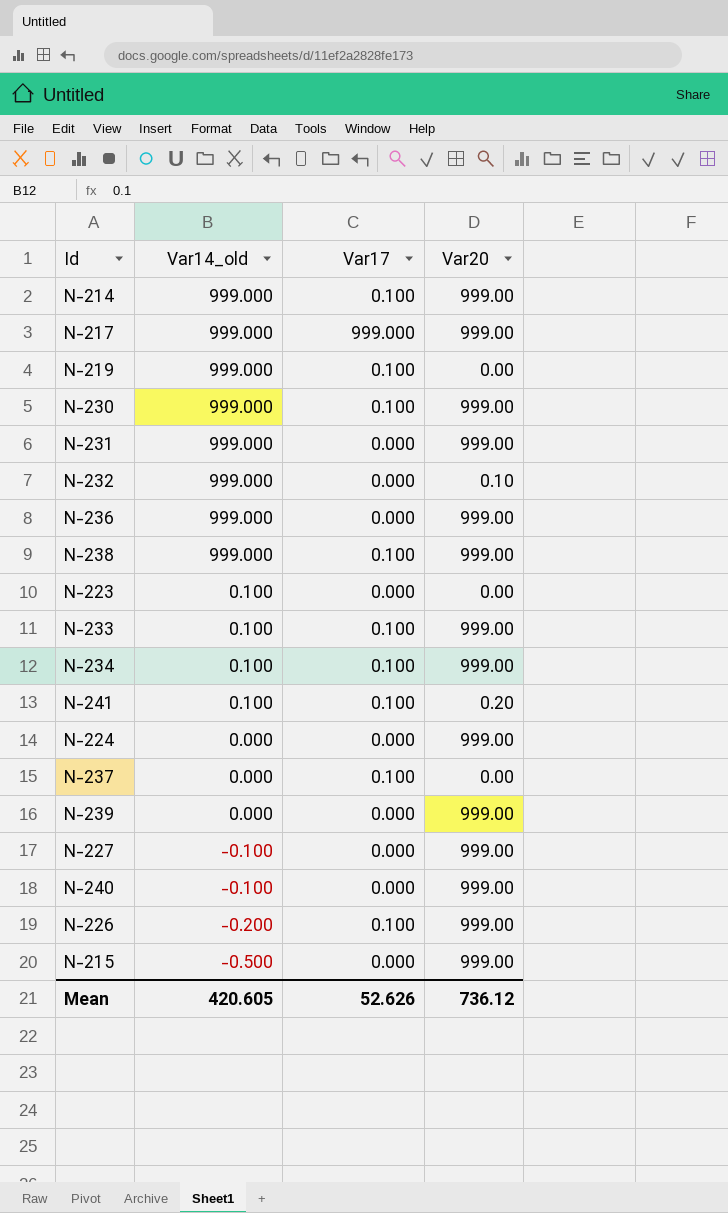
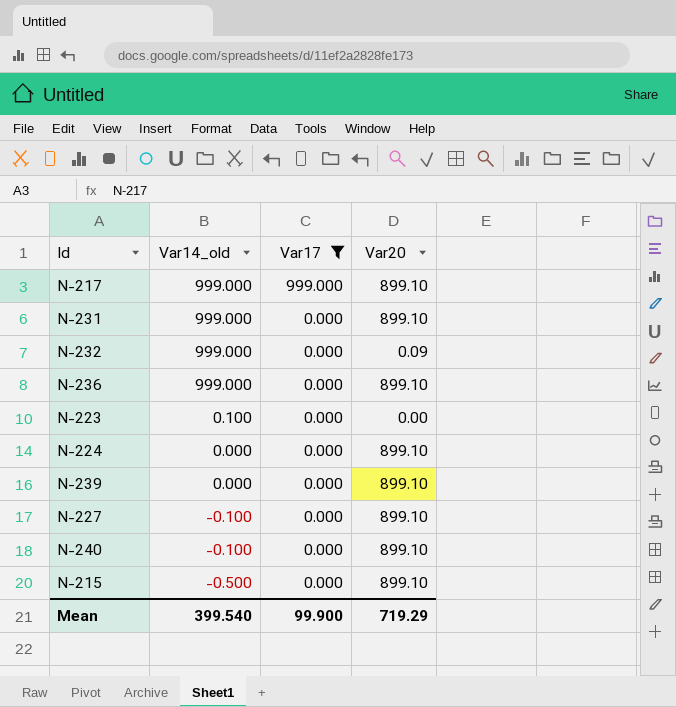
filter: none -> Var17 != 0.100
N-217 | Var20: 999.00 -> 899.10
N-231 | Var20: 999.00 -> 899.10
N-232 | Var20: 0.10 -> 0.09
N-236 | Var20: 999.00 -> 899.10
N-224 | Var20: 999.00 -> 899.10
N-239 | Var20: 999.00 -> 899.10
N-227 | Var20: 999.00 -> 899.10
N-240 | Var20: 999.00 -> 899.10
N-215 | Var20: 999.00 -> 899.10
Mean | Var14_old: 420.605 -> 399.540
Mean | Var17: 52.626 -> 99.900
Mean | Var20: 736.12 -> 719.29

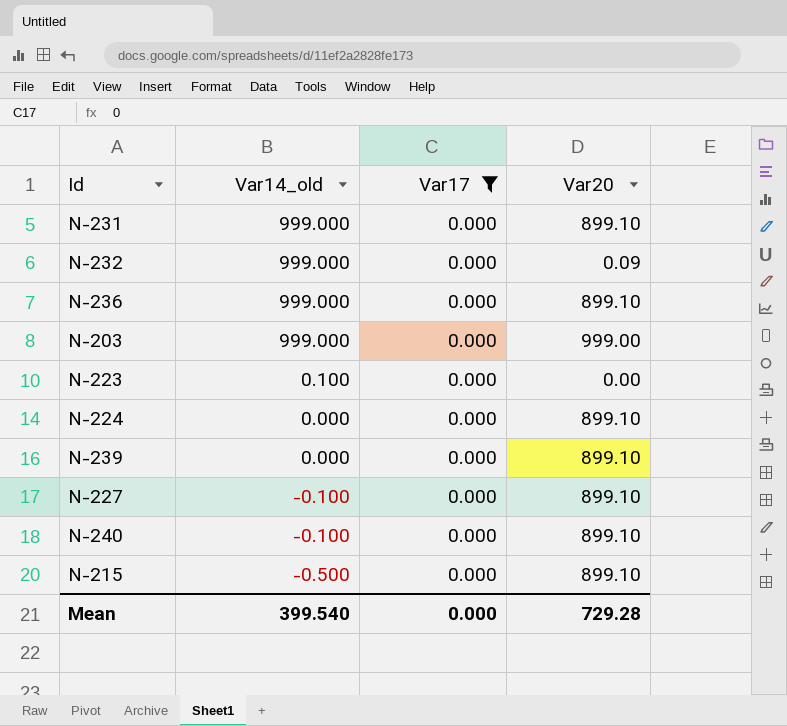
row N-217: 999.000 | 999.000 | 899.10 -> none
row N-203: none -> 999.000 | 0.000 | 999.00
Mean | Var17: 99.900 -> 0.000
Mean | Var20: 719.29 -> 729.28

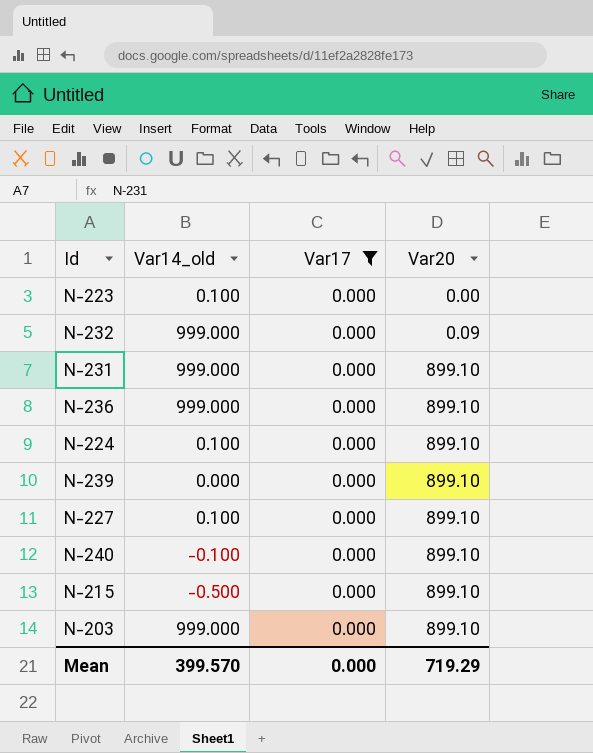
row order: Var14_old descending -> Var20 ascending
N-224 | Var14_old: 0.000 -> 0.100
N-227 | Var14_old: -0.100 -> 0.100
N-203 | Var20: 999.00 -> 899.10
Mean | Var14_old: 399.540 -> 399.570
Mean | Var20: 729.28 -> 719.29

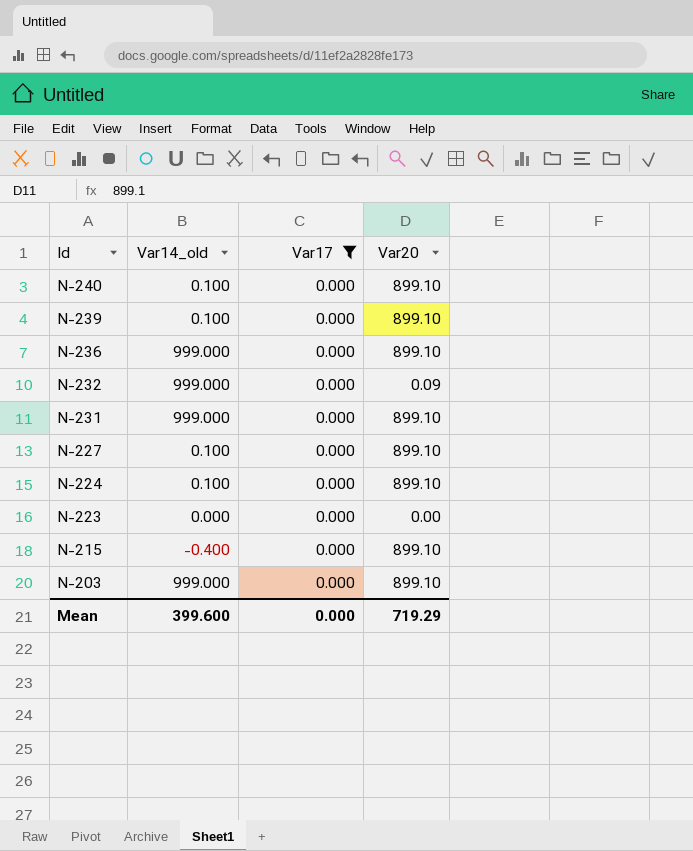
row order: Var20 ascending -> Id descending
N-240 | Var14_old: -0.100 -> 0.100
N-239 | Var14_old: 0.000 -> 0.100
N-223 | Var14_old: 0.100 -> 0.000
N-215 | Var14_old: -0.500 -> -0.400
Mean | Var14_old: 399.570 -> 399.600

